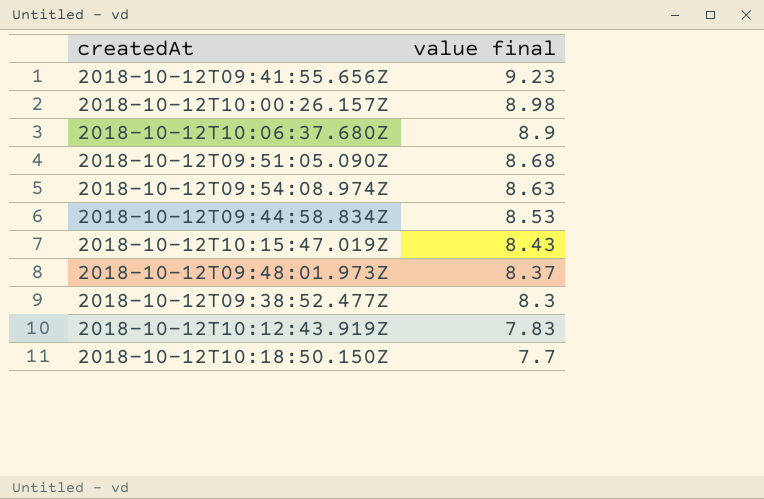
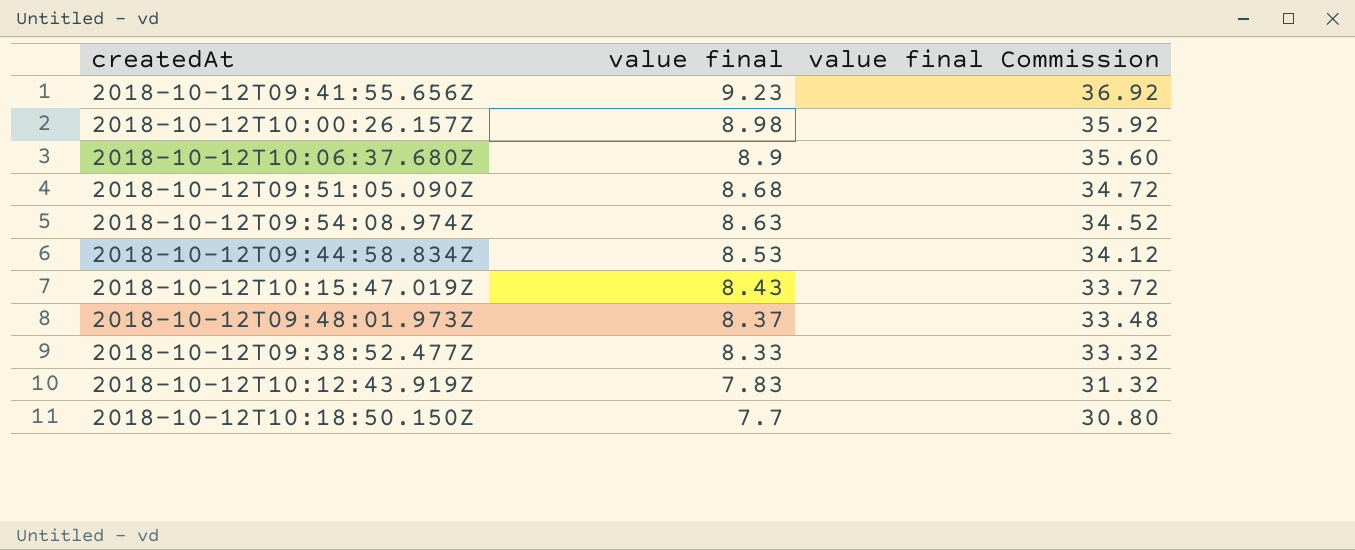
column value final Commission | formula: none -> [value final] * 4
2018-10-12T09:38:52.477Z | value final: 8.3 -> 8.33

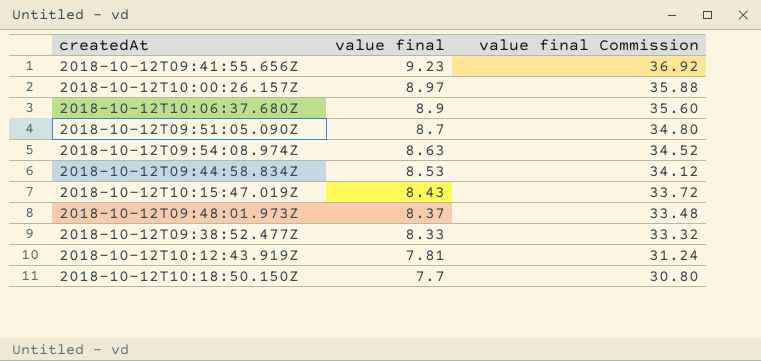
2018-10-12T10:00:26.157Z | value final: 8.98 -> 8.97
2018-10-12T10:00:26.157Z | value final Commission: 35.92 -> 35.88
2018-10-12T09:51:05.090Z | value final: 8.68 -> 8.7
2018-10-12T09:51:05.090Z | value final Commission: 34.72 -> 34.80
2018-10-12T10:12:43.919Z | value final: 7.83 -> 7.81
2018-10-12T10:12:43.919Z | value final Commission: 31.32 -> 31.24

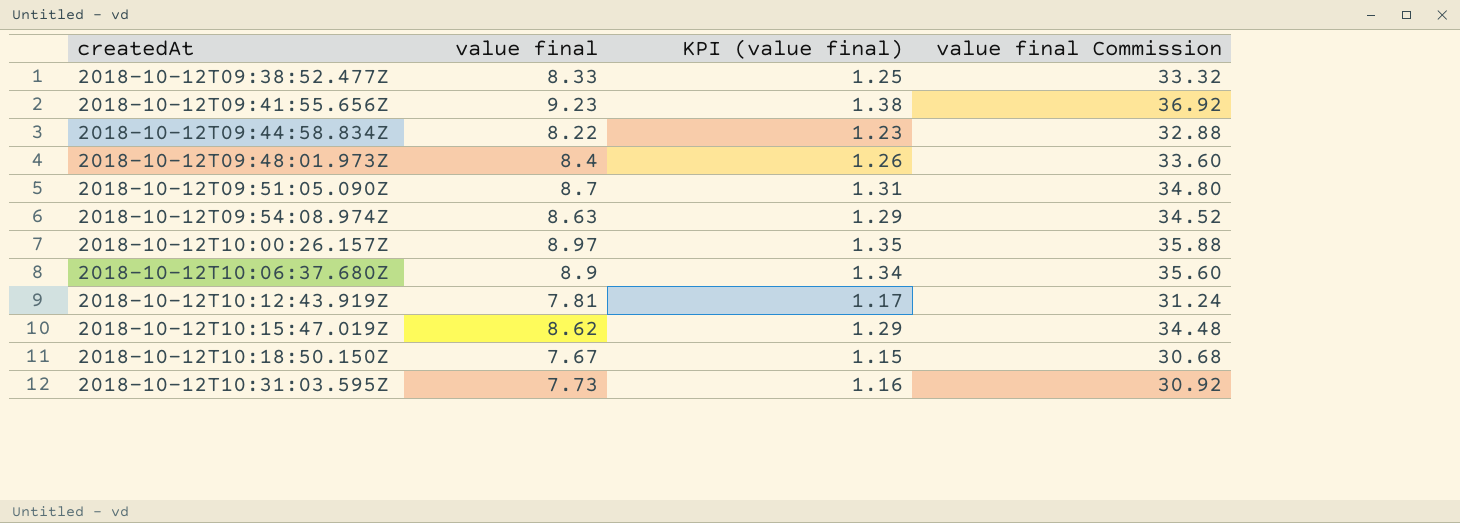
row order: value final descending -> createdAt ascending
column KPI (value final) | formula: none -> [value final] * 0.15
2018-10-12T09:44:58.834Z | value final: 8.53 -> 8.22
2018-10-12T09:44:58.834Z | value final Commission: 34.12 -> 32.88
2018-10-12T09:48:01.973Z | value final: 8.37 -> 8.4
2018-10-12T09:48:01.973Z | value final Commission: 33.48 -> 33.60
2018-10-12T10:15:47.019Z | value final: 8.43 -> 8.62
2018-10-12T10:15:47.019Z | value final Commission: 33.72 -> 34.48
2018-10-12T10:18:50.150Z | value final: 7.7 -> 7.67
2018-10-12T10:18:50.150Z | value final Commission: 30.80 -> 30.68
row 2018-10-12T10:31:03.595Z: none -> 7.73 | 1.16 | 30.92

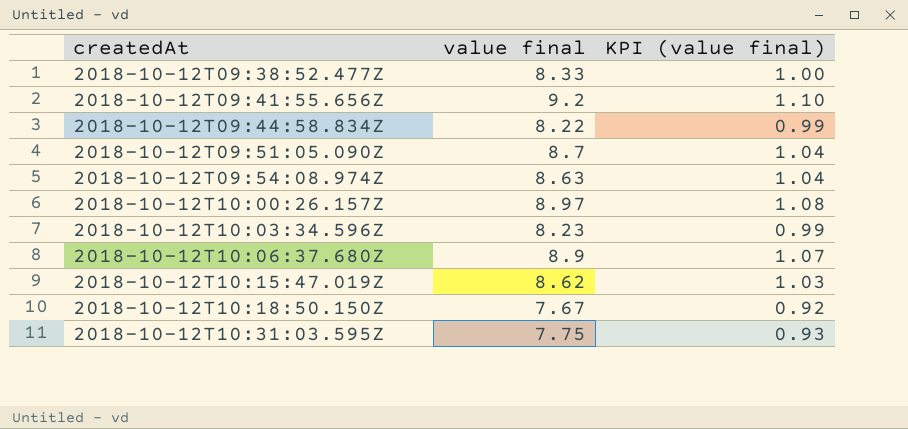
column value final Commission | formula: [value final] * 4 -> none
column KPI (value final) | formula: [value final] * 0.15 -> [value final] * 0.12
row 2018-10-12T09:48:01.973Z: 8.4 | 1.26 | 33.60 -> none
row 2018-10-12T10:12:43.919Z: 7.81 | 1.17 | 31.24 -> none
2018-10-12T09:41:55.656Z | value final: 9.23 -> 9.2
row 2018-10-12T10:03:34.596Z: none -> 8.23 | 0.99
2018-10-12T10:31:03.595Z | value final: 7.73 -> 7.75

